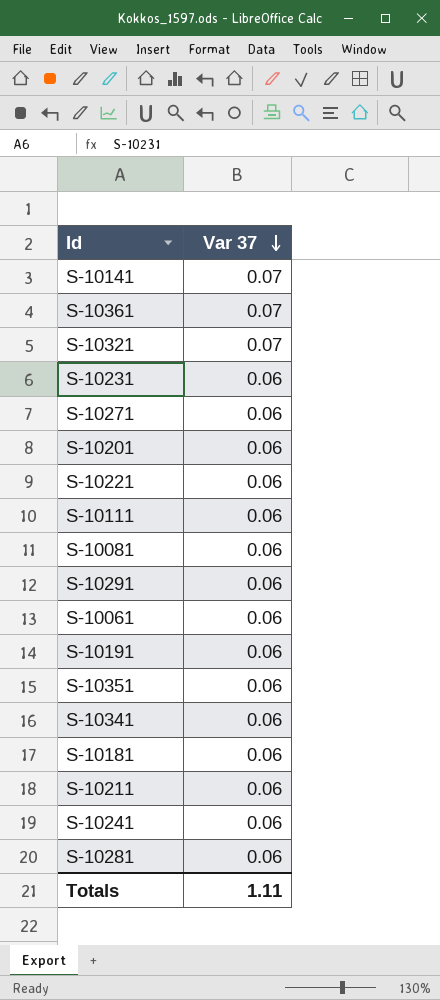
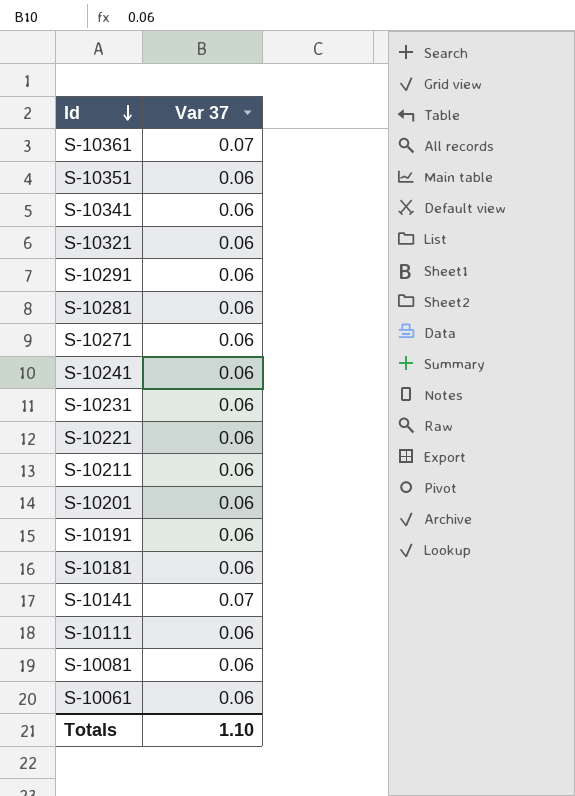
row order: Var 37 descending -> Id descending
S-10321 | Var 37: 0.07 -> 0.06
Totals | Var 37: 1.11 -> 1.10

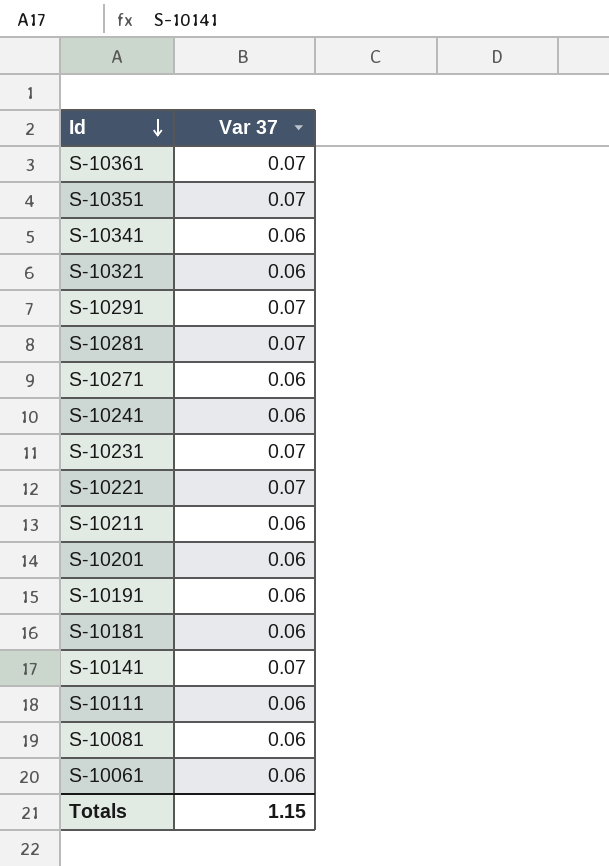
S-10351 | Var 37: 0.06 -> 0.07
S-10291 | Var 37: 0.06 -> 0.07
S-10281 | Var 37: 0.06 -> 0.07
S-10231 | Var 37: 0.06 -> 0.07
S-10221 | Var 37: 0.06 -> 0.07
Totals | Var 37: 1.10 -> 1.15

